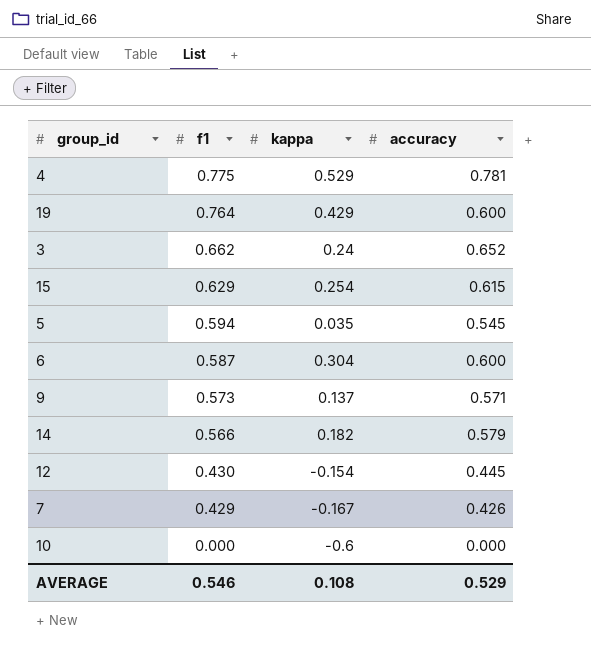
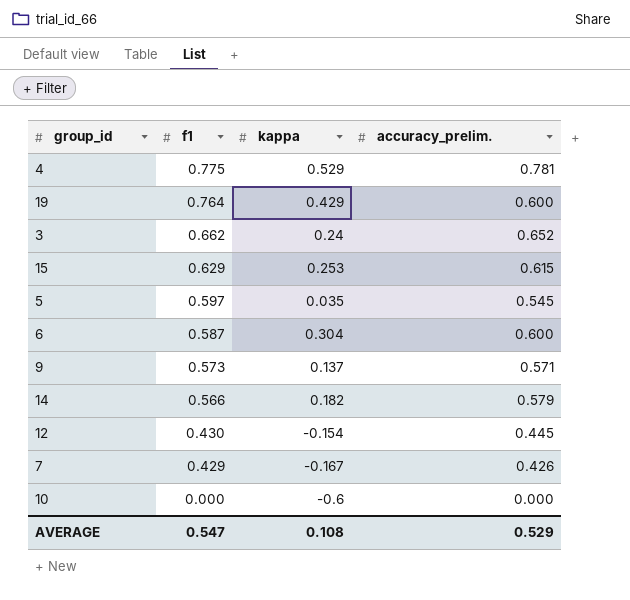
column name: accuracy -> accuracy_prelim.
15 | kappa: 0.254 -> 0.253
5 | f1: 0.594 -> 0.597
AVERAGE | f1: 0.546 -> 0.547

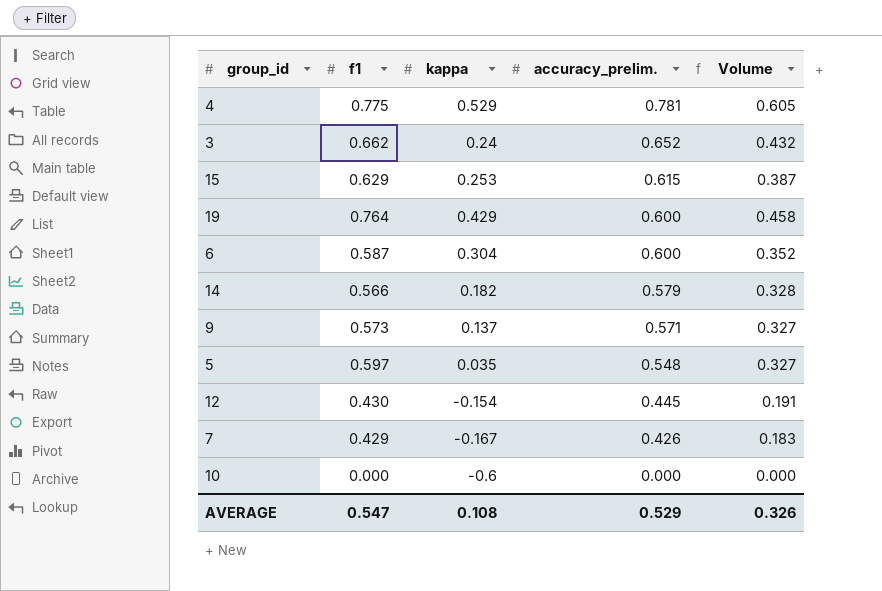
row order: f1 descending -> accuracy_prelim. descending
column Volume | formula: none -> [f1] * [accuracy_prelim.]
5 | accuracy_prelim.: 0.545 -> 0.548

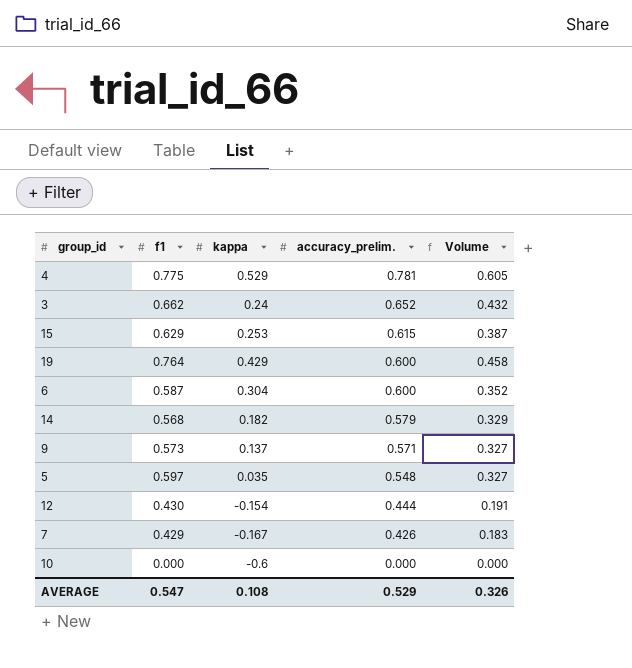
14 | f1: 0.566 -> 0.568
14 | Volume: 0.328 -> 0.329
12 | accuracy_prelim.: 0.445 -> 0.444

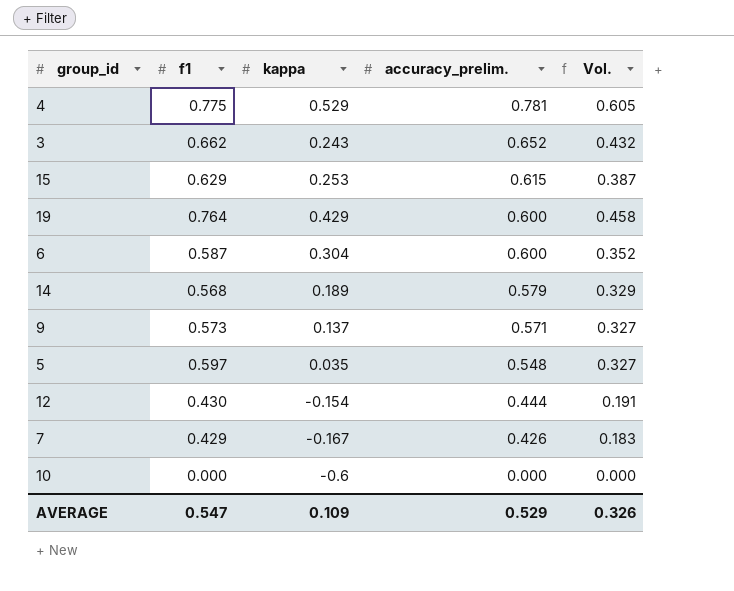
column name: Volume -> Vol.
3 | kappa: 0.24 -> 0.243
14 | kappa: 0.182 -> 0.189
AVERAGE | kappa: 0.108 -> 0.109

